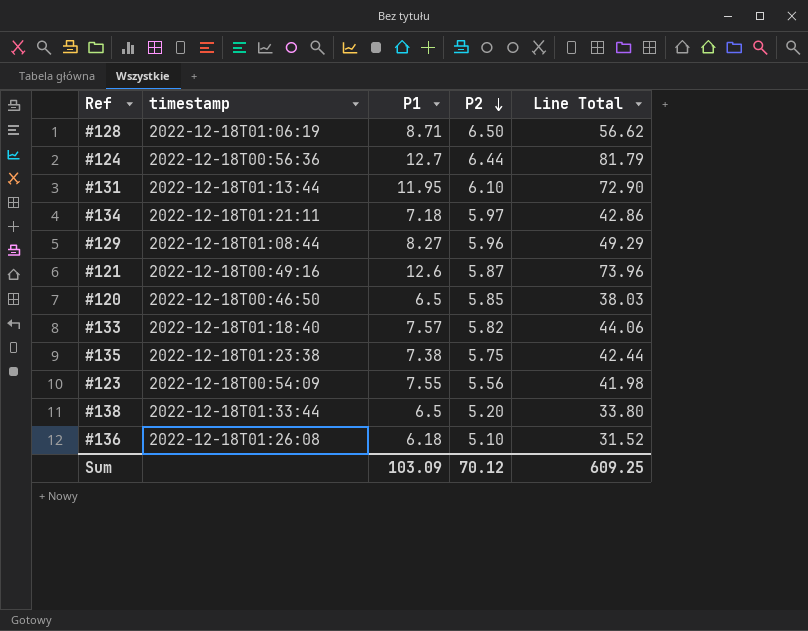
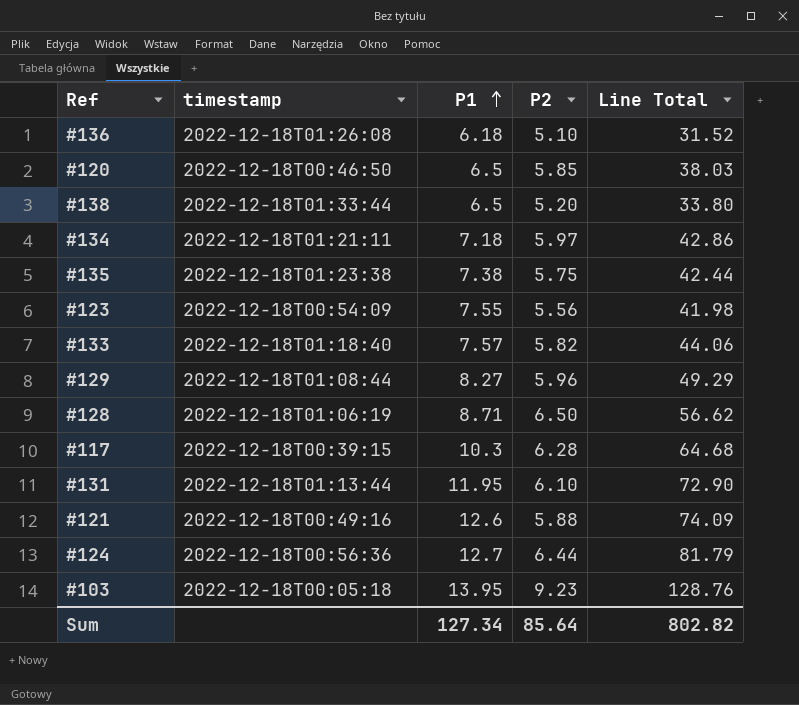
row order: P2 descending -> P1 ascending
row #117: none -> 2022-12-18T00:39:15 | 10.3 | 6.28 | 64.68
#121 | P2: 5.87 -> 5.88
#121 | Line Total: 73.96 -> 74.09
row #103: none -> 2022-12-18T00:05:18 | 13.95 | 9.23 | 128.76
Sum | P1: 103.09 -> 127.34
Sum | P2: 70.12 -> 85.64
Sum | Line Total: 609.25 -> 802.82

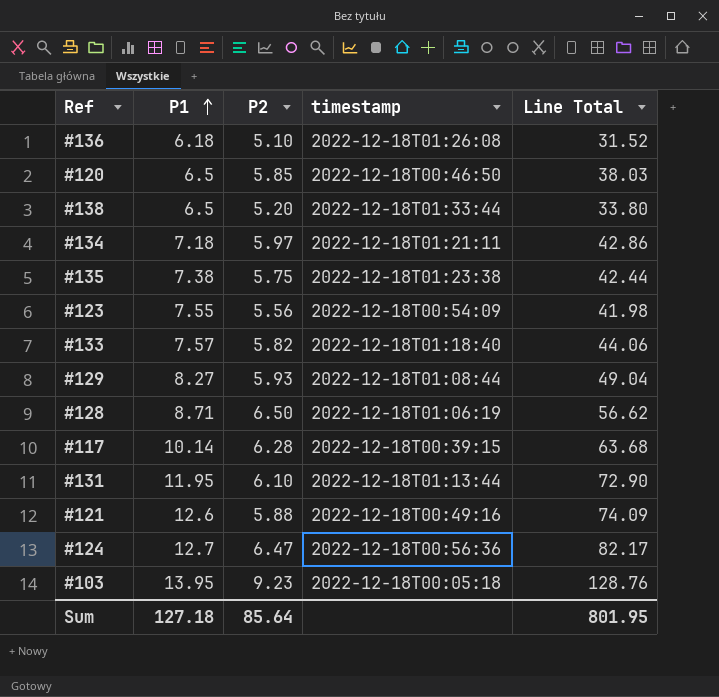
column timestamp | position: 2 -> 4
#129 | P2: 5.96 -> 5.93
#129 | Line Total: 49.29 -> 49.04
#117 | P1: 10.3 -> 10.14
#117 | Line Total: 64.68 -> 63.68
#124 | P2: 6.44 -> 6.47
#124 | Line Total: 81.79 -> 82.17
Sum | P1: 127.34 -> 127.18
Sum | Line Total: 802.82 -> 801.95

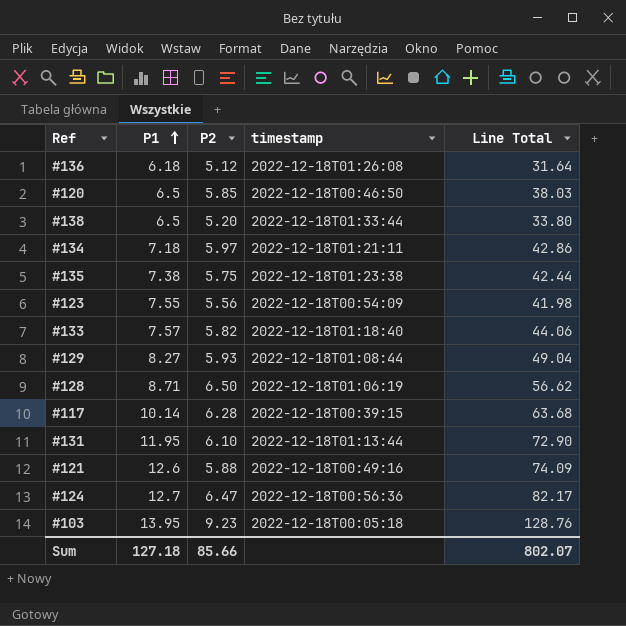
#136 | P2: 5.10 -> 5.12
#136 | Line Total: 31.52 -> 31.64
Sum | P2: 85.64 -> 85.66
Sum | Line Total: 801.95 -> 802.07

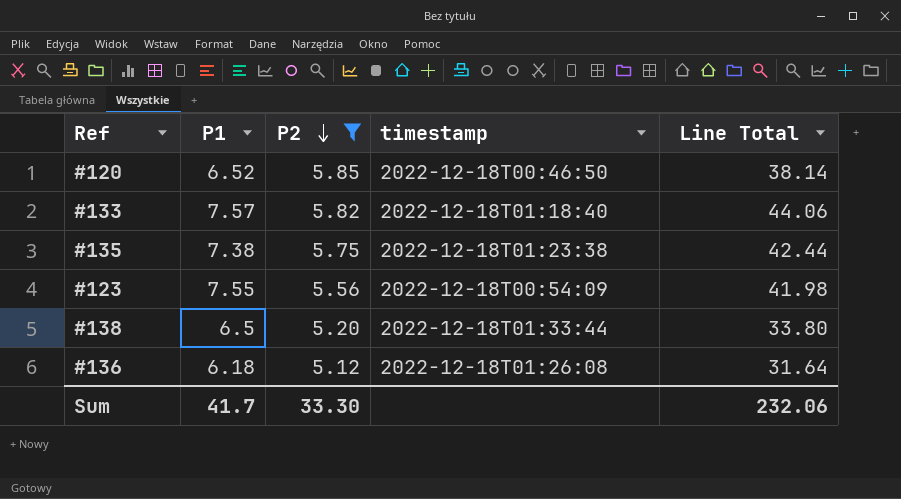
filter: none -> P2 <= 5.85
row order: P1 ascending -> P2 descending
#120 | P1: 6.5 -> 6.52
#120 | Line Total: 38.03 -> 38.14
Sum | P1: 127.18 -> 41.7
Sum | P2: 85.66 -> 33.30
Sum | Line Total: 802.07 -> 232.06

